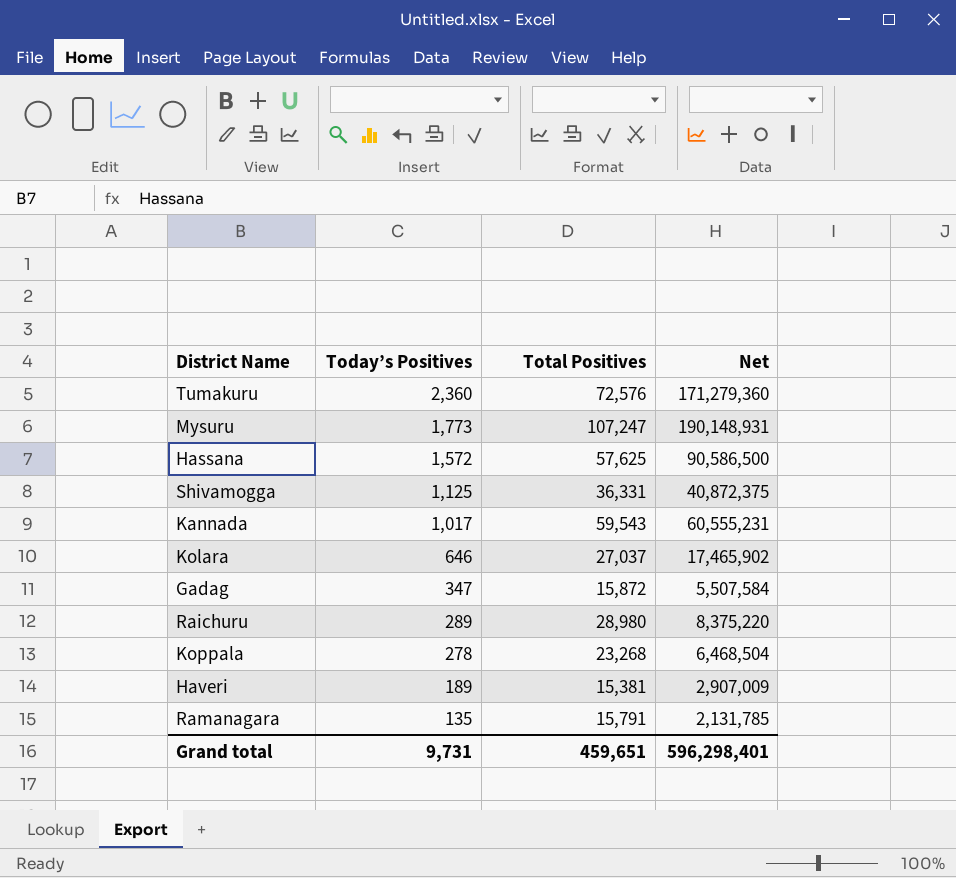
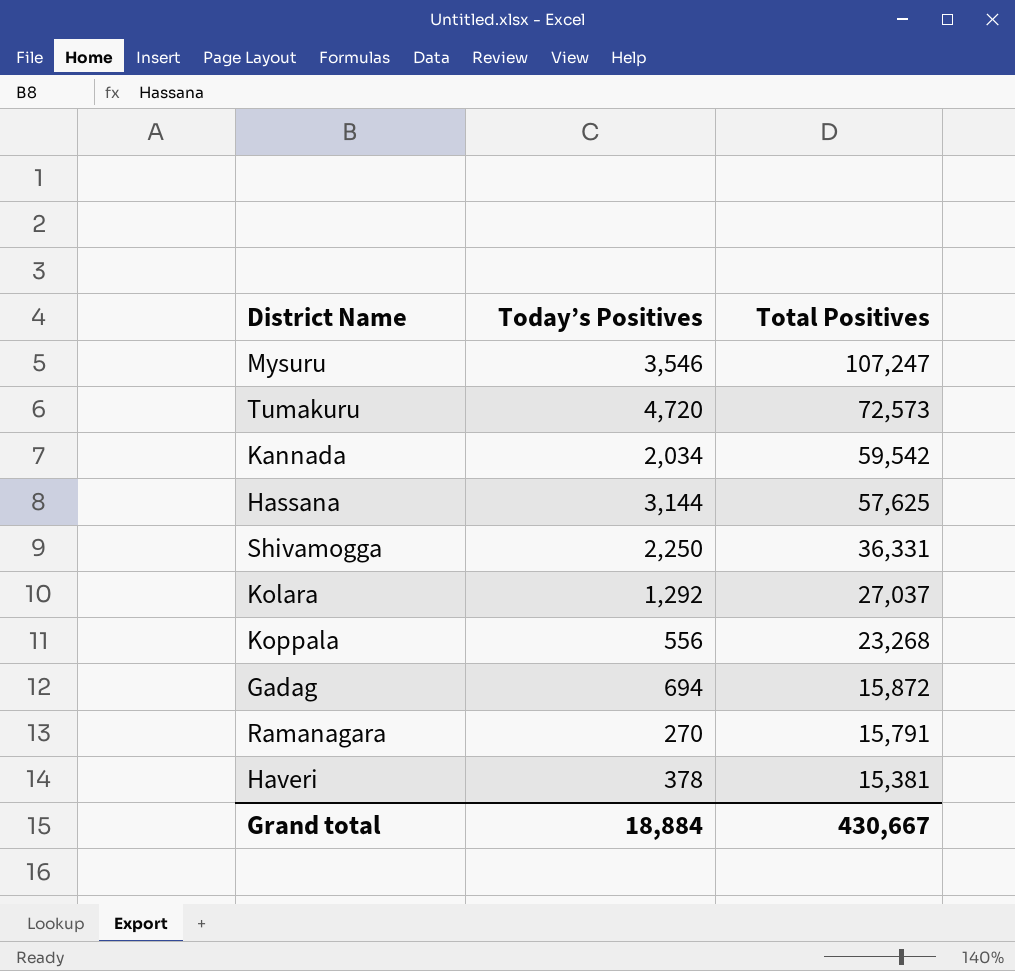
row order: Today’s Positives descending -> Total Positives descending
column Net | formula: [Today’s Positives] * [Total Positives] -> none
row Raichuru: 289 | 28,980 | 8,375,220 -> none
Mysuru | Today’s Positives: 1,773 -> 3,546
Tumakuru | Today’s Positives: 2,360 -> 4,720
Tumakuru | Total Positives: 72,576 -> 72,573
Kannada | Today’s Positives: 1,017 -> 2,034
Kannada | Total Positives: 59,543 -> 59,542
Hassana | Today’s Positives: 1,572 -> 3,144
Shivamogga | Today’s Positives: 1,125 -> 2,250
Kolara | Today’s Positives: 646 -> 1,292
Koppala | Today’s Positives: 278 -> 556
Gadag | Today’s Positives: 347 -> 694
Ramanagara | Today’s Positives: 135 -> 270
Haveri | Today’s Positives: 189 -> 378
Grand total | Today’s Positives: 9,731 -> 18,884
Grand total | Total Positives: 459,651 -> 430,667

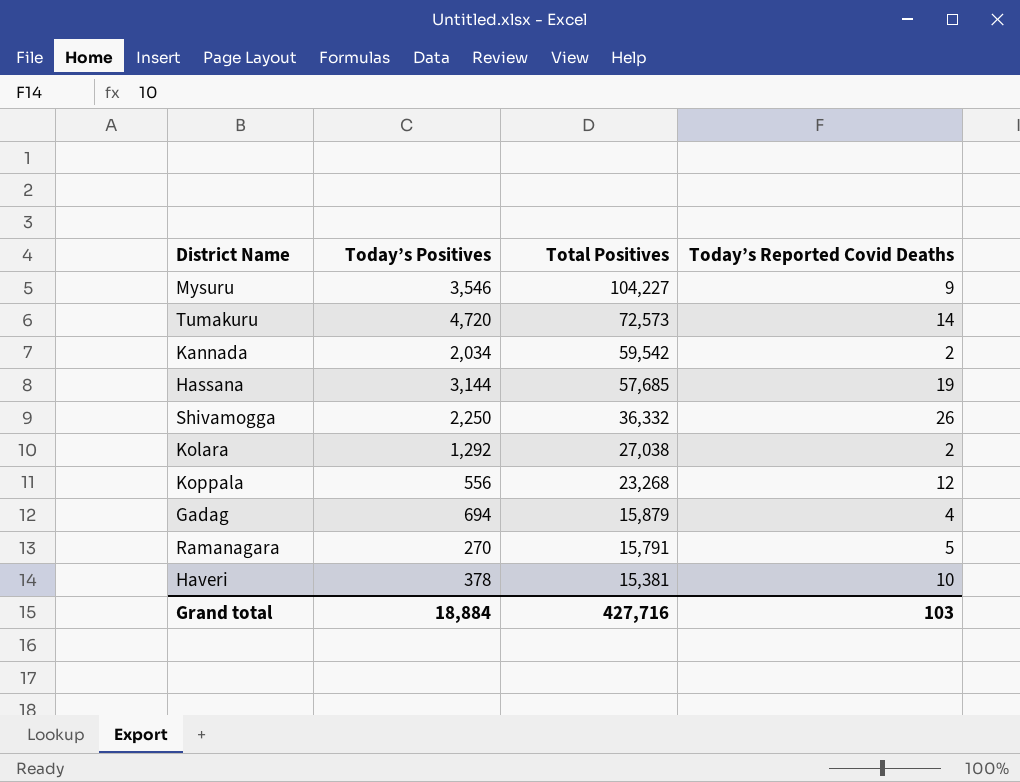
column Today’s Reported Covid Deaths | position: none -> 4
Mysuru | Total Positives: 107,247 -> 104,227
Hassana | Total Positives: 57,625 -> 57,685
Shivamogga | Total Positives: 36,331 -> 36,332
Kolara | Total Positives: 27,037 -> 27,038
Gadag | Total Positives: 15,872 -> 15,879
Grand total | Total Positives: 430,667 -> 427,716

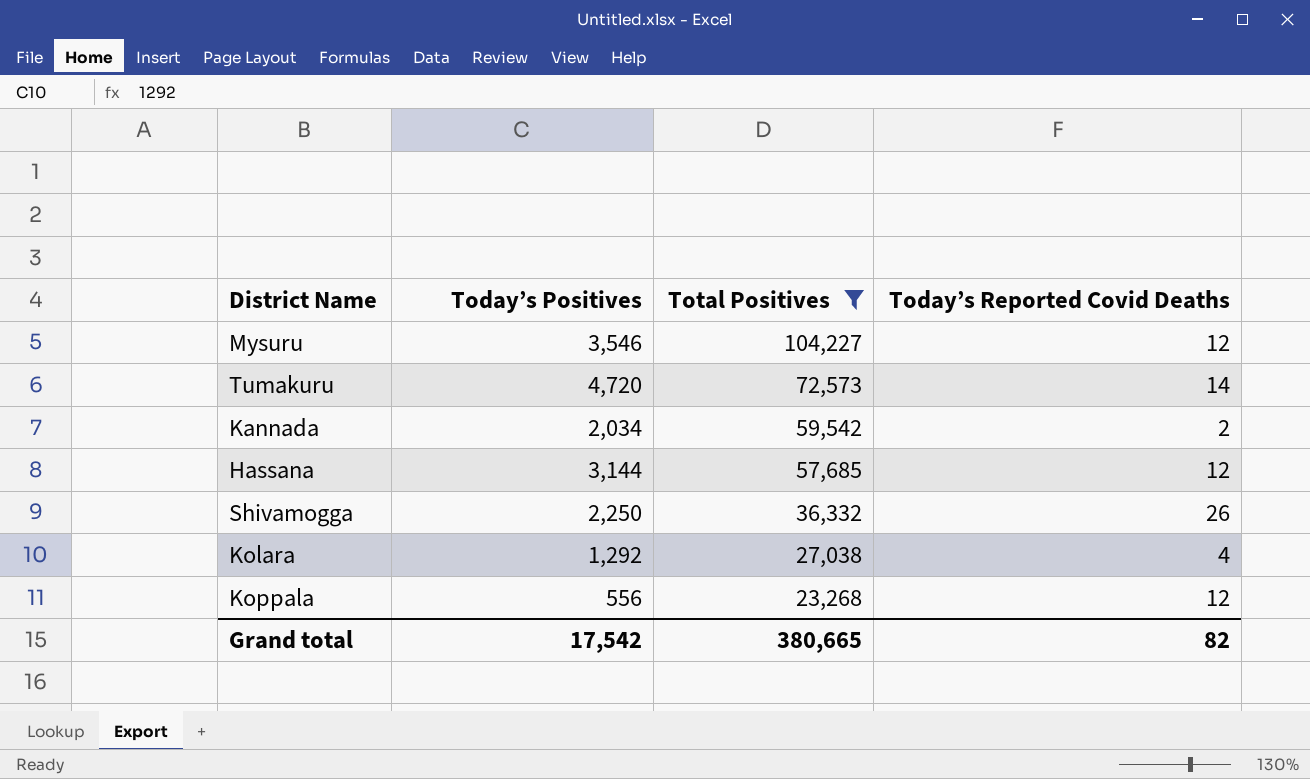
filter: none -> Total Positives >= 23,268
Mysuru | Today’s Reported Covid Deaths: 9 -> 12
Hassana | Today’s Reported Covid Deaths: 19 -> 12
Kolara | Today’s Reported Covid Deaths: 2 -> 4
Grand total | Today’s Positives: 18,884 -> 17,542
Grand total | Total Positives: 427,716 -> 380,665
Grand total | Today’s Reported Covid Deaths: 103 -> 82

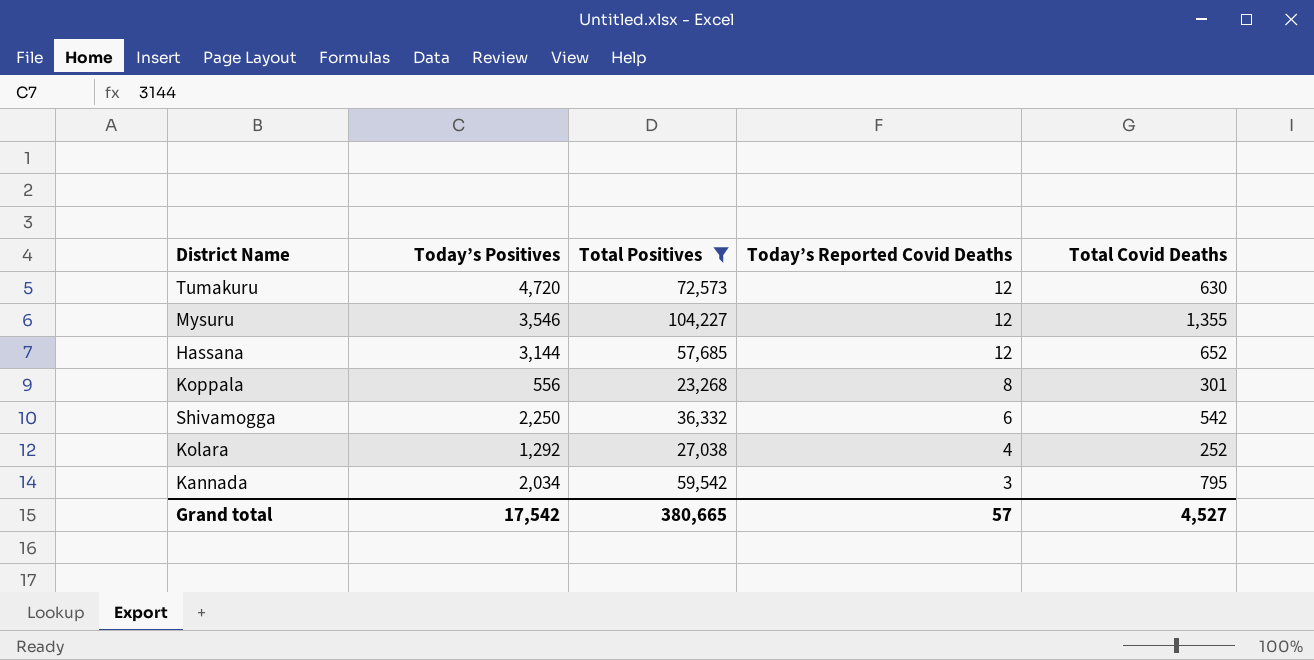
row order: Total Positives descending -> Today’s Reported Covid Deaths descending
column Total Covid Deaths | position: none -> 5
Tumakuru | Today’s Reported Covid Deaths: 14 -> 12
Koppala | Today’s Reported Covid Deaths: 12 -> 8
Shivamogga | Today’s Reported Covid Deaths: 26 -> 6
Kannada | Today’s Reported Covid Deaths: 2 -> 3
Grand total | Today’s Reported Covid Deaths: 82 -> 57

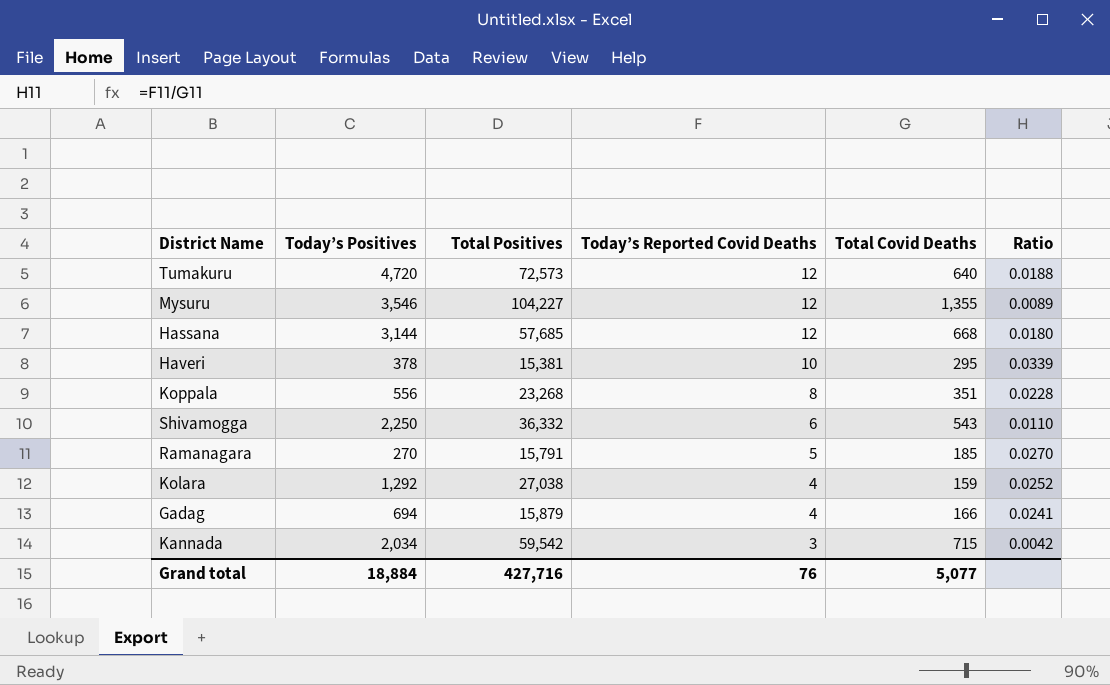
filter: Total Positives >= 23,268 -> none
column Ratio | formula: none -> [Today’s Reported Covid Deaths] / [Total Covid Deaths]
Tumakuru | Total Covid Deaths: 630 -> 640
Hassana | Total Covid Deaths: 652 -> 668
Koppala | Total Covid Deaths: 301 -> 351
Shivamogga | Total Covid Deaths: 542 -> 543
Kolara | Total Covid Deaths: 252 -> 159
Kannada | Total Covid Deaths: 795 -> 715
Grand total | Today’s Positives: 17,542 -> 18,884
Grand total | Total Positives: 380,665 -> 427,716
Grand total | Today’s Reported Covid Deaths: 57 -> 76
Grand total | Total Covid Deaths: 4,527 -> 5,077

